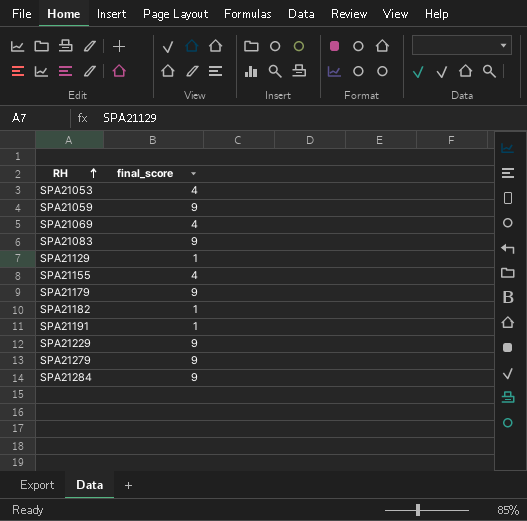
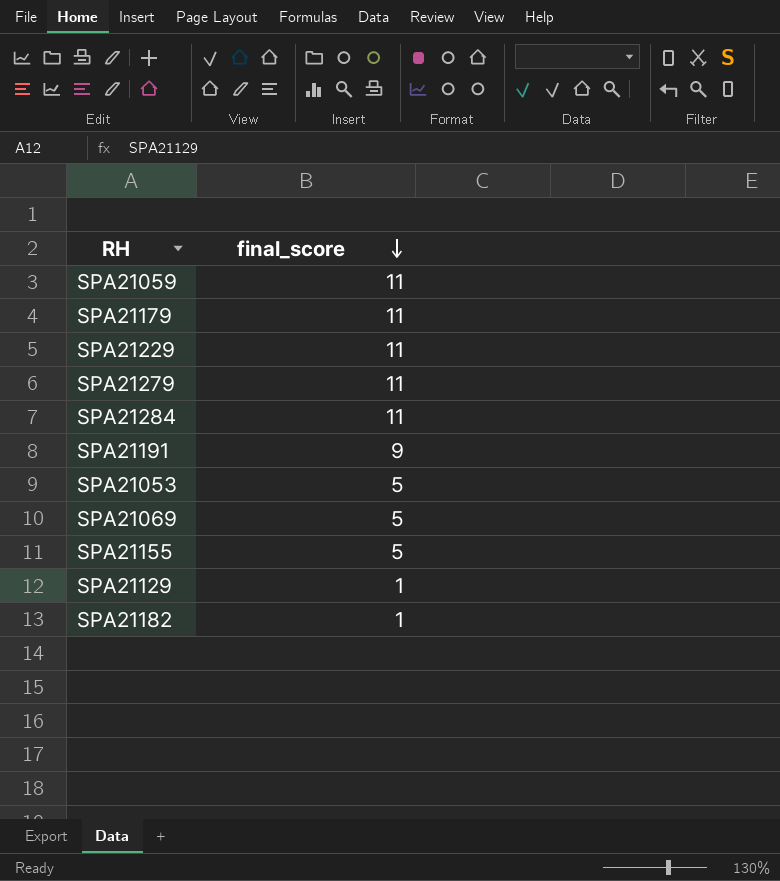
row order: RH ascending -> final_score descending
row SPA21083: 9 -> none
SPA21059 | final_score: 9 -> 11
SPA21179 | final_score: 9 -> 11
SPA21229 | final_score: 9 -> 11
SPA21279 | final_score: 9 -> 11
SPA21284 | final_score: 9 -> 11
SPA21191 | final_score: 1 -> 9
SPA21053 | final_score: 4 -> 5
SPA21069 | final_score: 4 -> 5
SPA21155 | final_score: 4 -> 5

